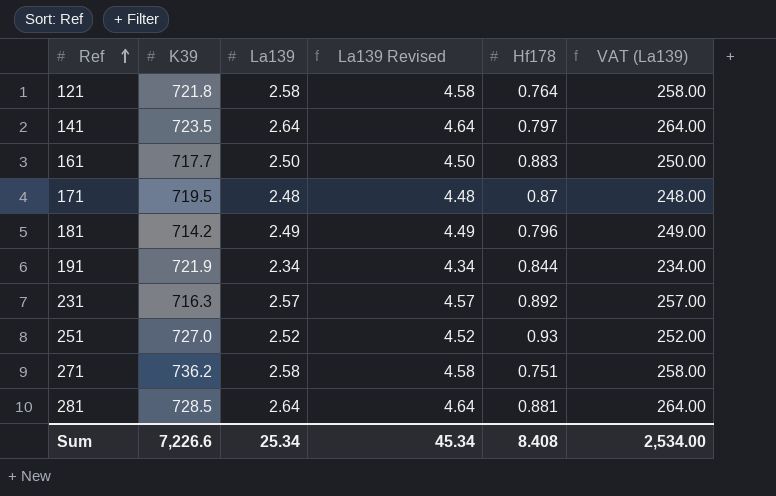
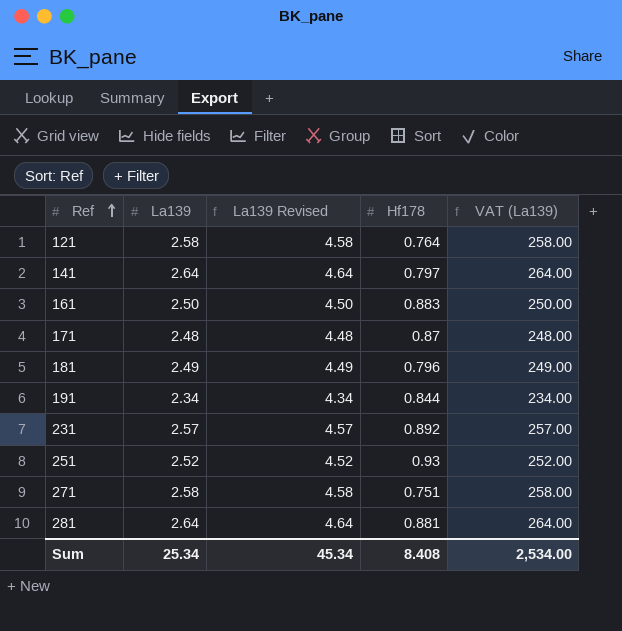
column K39 | position: 2 -> none

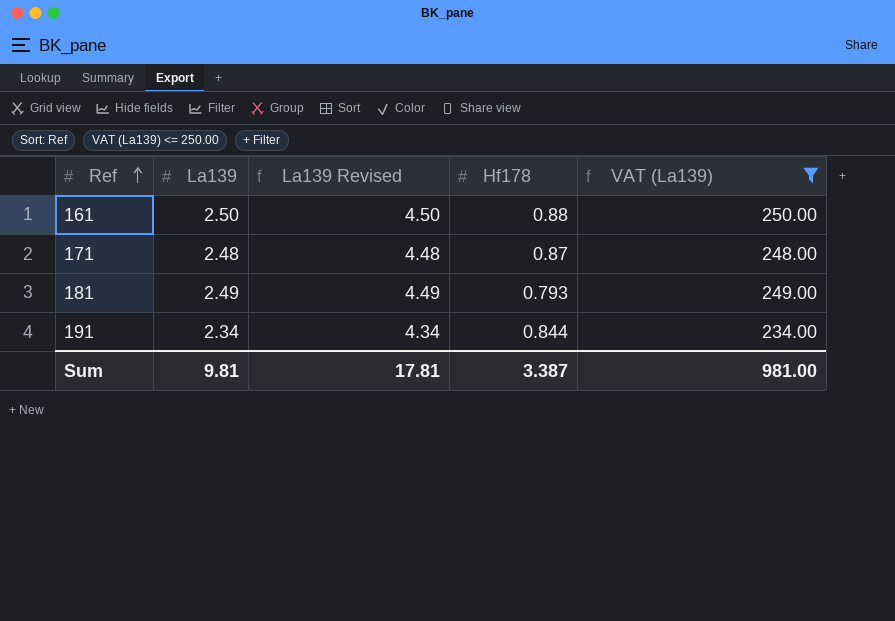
filter: none -> VAT (La139) <= 250.00
161 | Hf178: 0.883 -> 0.88
181 | Hf178: 0.796 -> 0.793
Sum | La139: 25.34 -> 9.81
Sum | La139 Revised: 45.34 -> 17.81
Sum | Hf178: 8.408 -> 3.387
Sum | VAT (La139): 2,534.00 -> 981.00

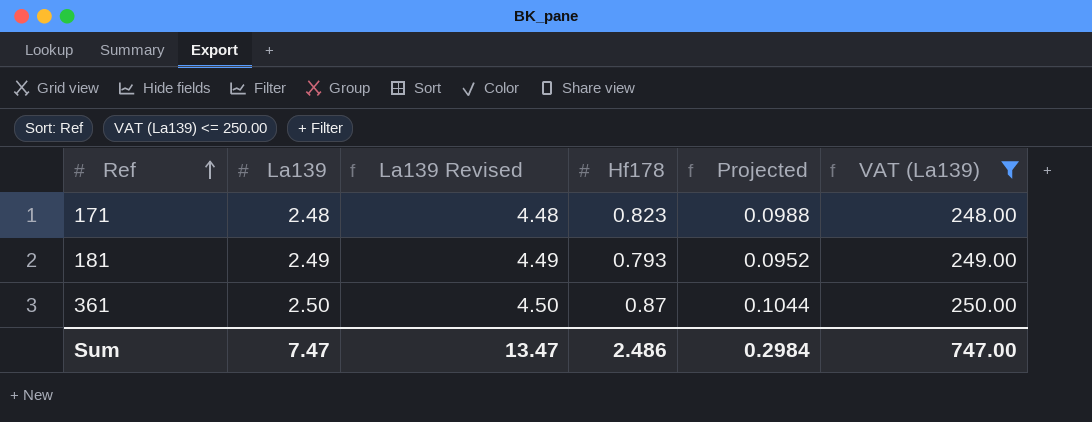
column Projected | formula: none -> [Hf178] * 0.12
row 161: 2.50 | 4.50 | 0.88 | 250.00 -> none
row 191: 2.34 | 4.34 | 0.844 | 234.00 -> none
171 | Hf178: 0.87 -> 0.823
row 361: none -> 2.50 | 4.50 | 0.87 | 0.1044 | 250.00
Sum | La139: 9.81 -> 7.47
Sum | La139 Revised: 17.81 -> 13.47
Sum | Hf178: 3.387 -> 2.486
Sum | VAT (La139): 981.00 -> 747.00

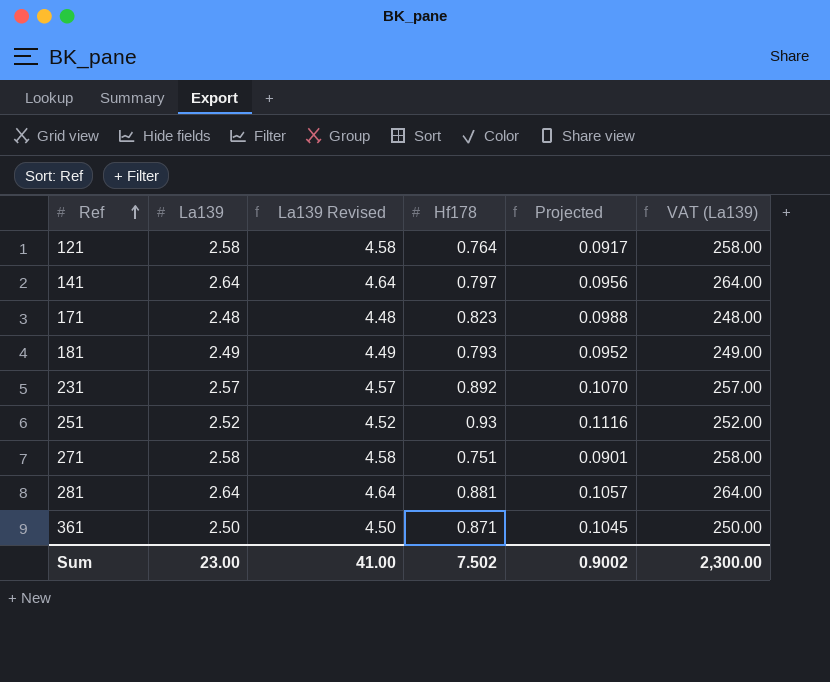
filter: VAT (La139) <= 250.00 -> none
361 | Hf178: 0.87 -> 0.871
361 | Projected: 0.1044 -> 0.1045
Sum | La139: 7.47 -> 23.00
Sum | La139 Revised: 13.47 -> 41.00
Sum | Hf178: 2.486 -> 7.502
Sum | Projected: 0.2984 -> 0.9002
Sum | VAT (La139): 747.00 -> 2,300.00

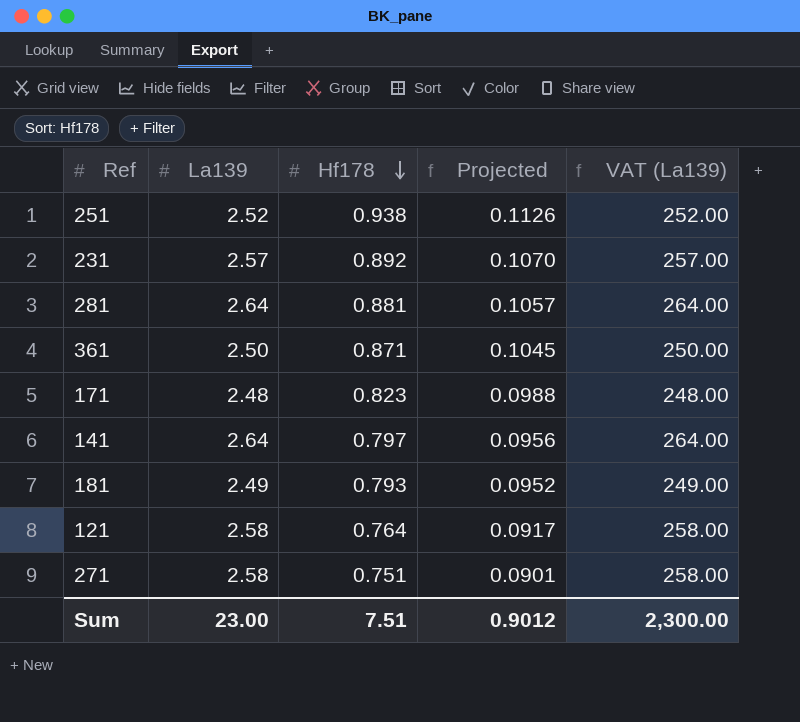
row order: Ref ascending -> Hf178 descending
column La139 Revised | formula: [La139] + 2 -> none
251 | Hf178: 0.93 -> 0.938
251 | Projected: 0.1116 -> 0.1126
Sum | Hf178: 7.502 -> 7.51
Sum | Projected: 0.9002 -> 0.9012

